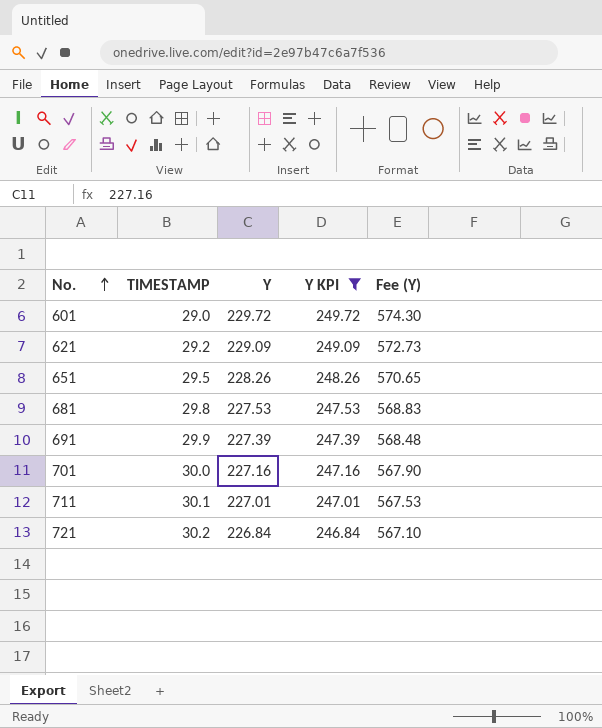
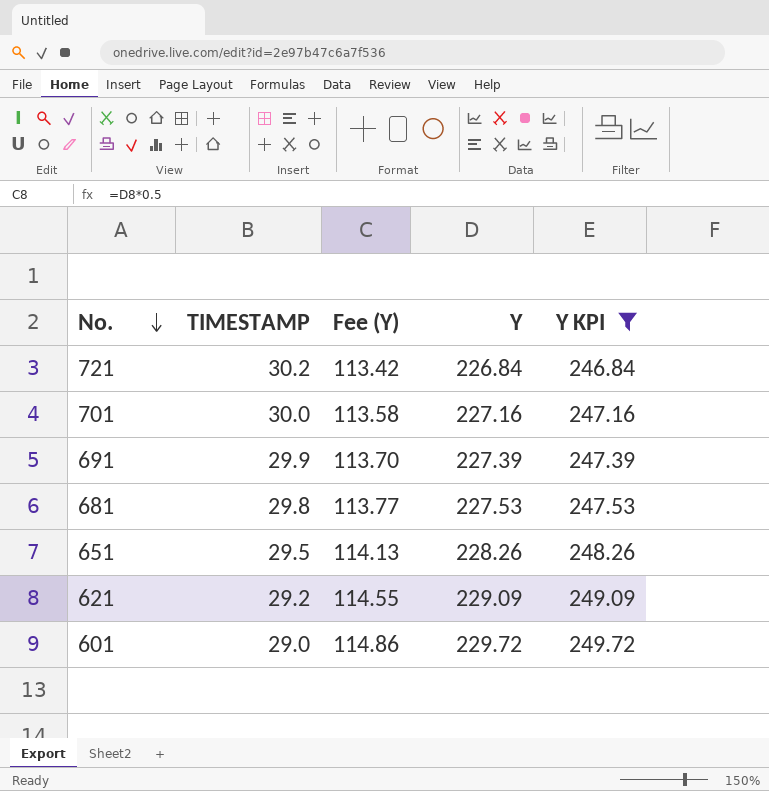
row order: No. ascending -> No. descending
column Fee (Y) | formula: [Y] * 2.5 -> [Y] * 0.5
column Fee (Y) | position: 5 -> 3
row 711: 30.1 | 227.01 | 247.01 | 567.53 -> none

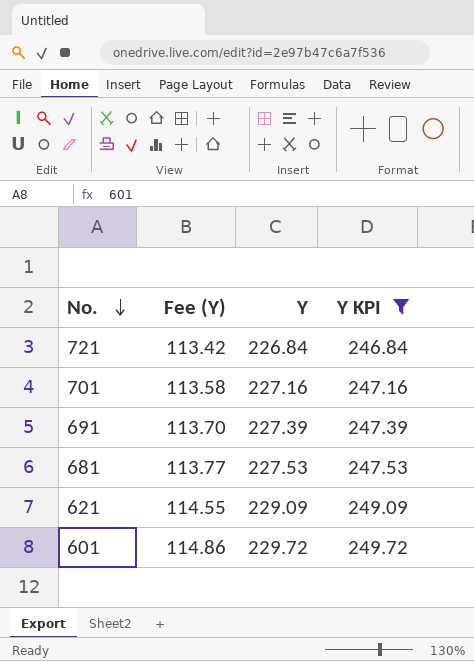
column TIMESTAMP | position: 2 -> none
row 651: 29.5 | 114.13 | 228.26 | 248.26 -> none

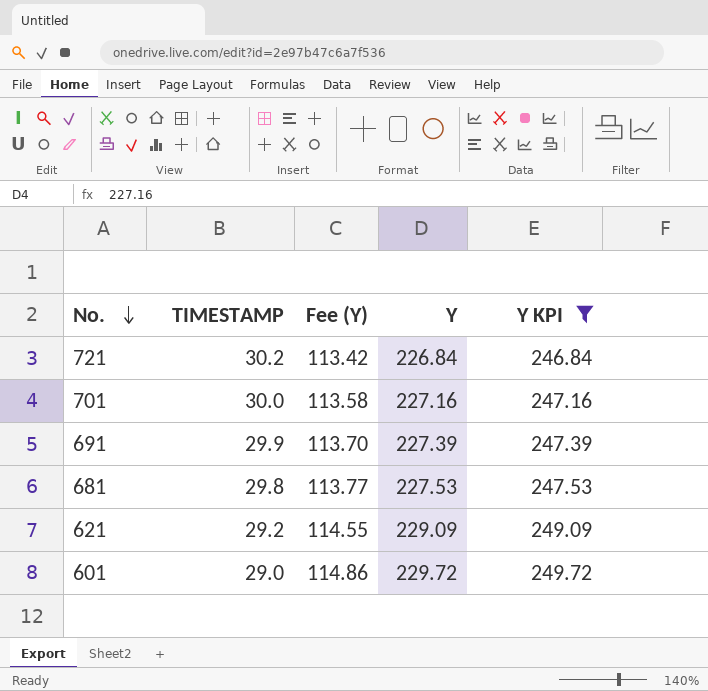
column TIMESTAMP | position: none -> 2

